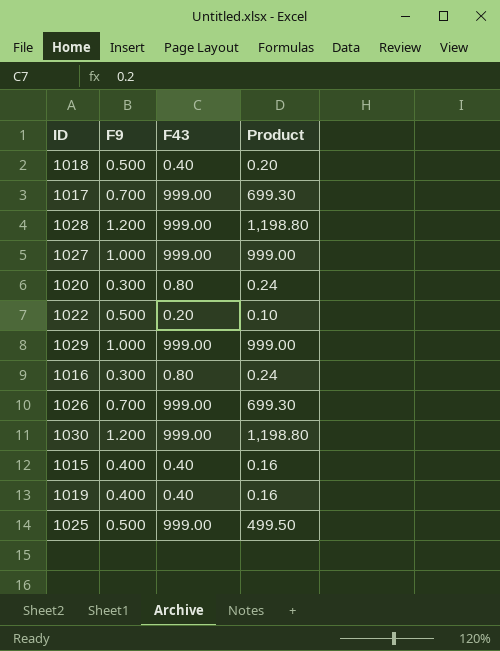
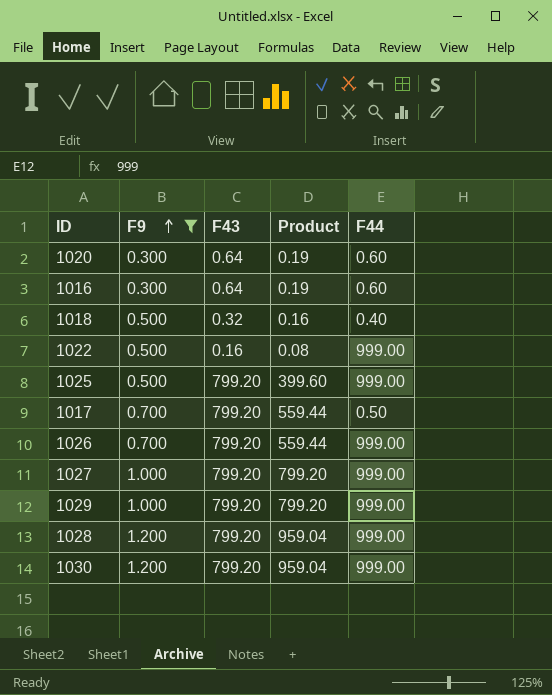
filter: none -> F9 != 0.400
row order: none -> F9 ascending
column F44 | position: none -> 5
1020 | F43: 0.80 -> 0.64
1020 | Product: 0.24 -> 0.19
1016 | F43: 0.80 -> 0.64
1016 | Product: 0.24 -> 0.19
1018 | F43: 0.40 -> 0.32
1018 | Product: 0.20 -> 0.16
1022 | F43: 0.20 -> 0.16
1022 | Product: 0.10 -> 0.08
1025 | F43: 999.00 -> 799.20
1025 | Product: 499.50 -> 399.60
1017 | F43: 999.00 -> 799.20
1017 | Product: 699.30 -> 559.44
1026 | F43: 999.00 -> 799.20
1026 | Product: 699.30 -> 559.44
1027 | F43: 999.00 -> 799.20
1027 | Product: 999.00 -> 799.20
1029 | F43: 999.00 -> 799.20
1029 | Product: 999.00 -> 799.20
1028 | F43: 999.00 -> 799.20
1028 | Product: 1,198.80 -> 959.04
1030 | F43: 999.00 -> 799.20
1030 | Product: 1,198.80 -> 959.04

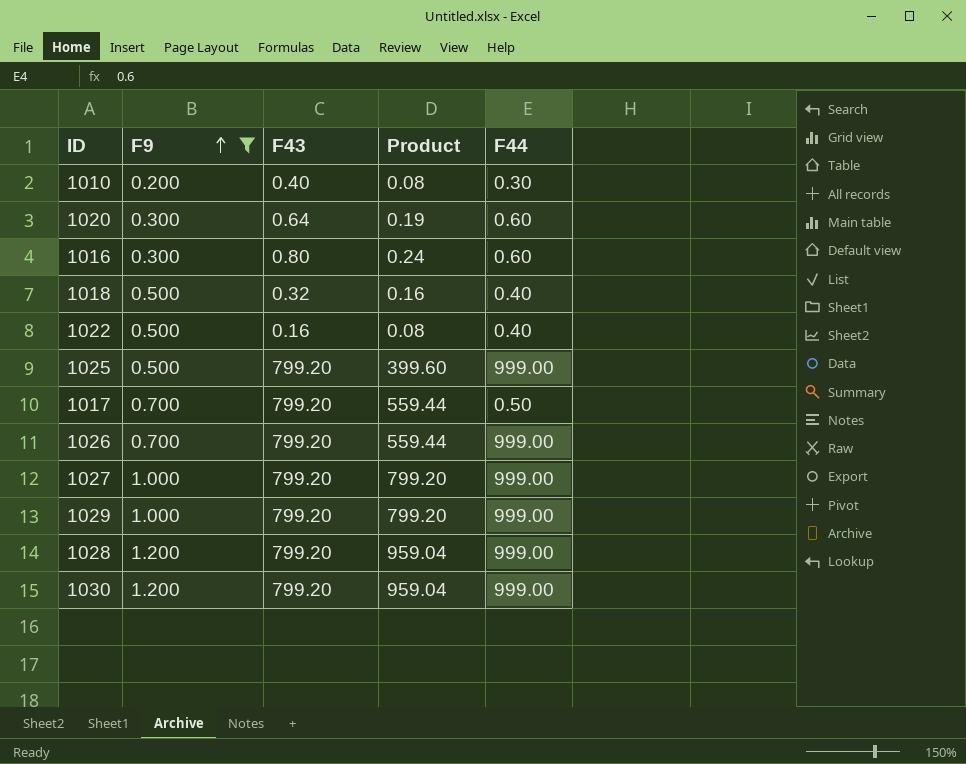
row 1010: none -> 0.200 | 0.40 | 0.08 | 0.30
1016 | F43: 0.64 -> 0.80
1016 | Product: 0.19 -> 0.24
1022 | F44: 999.00 -> 0.40

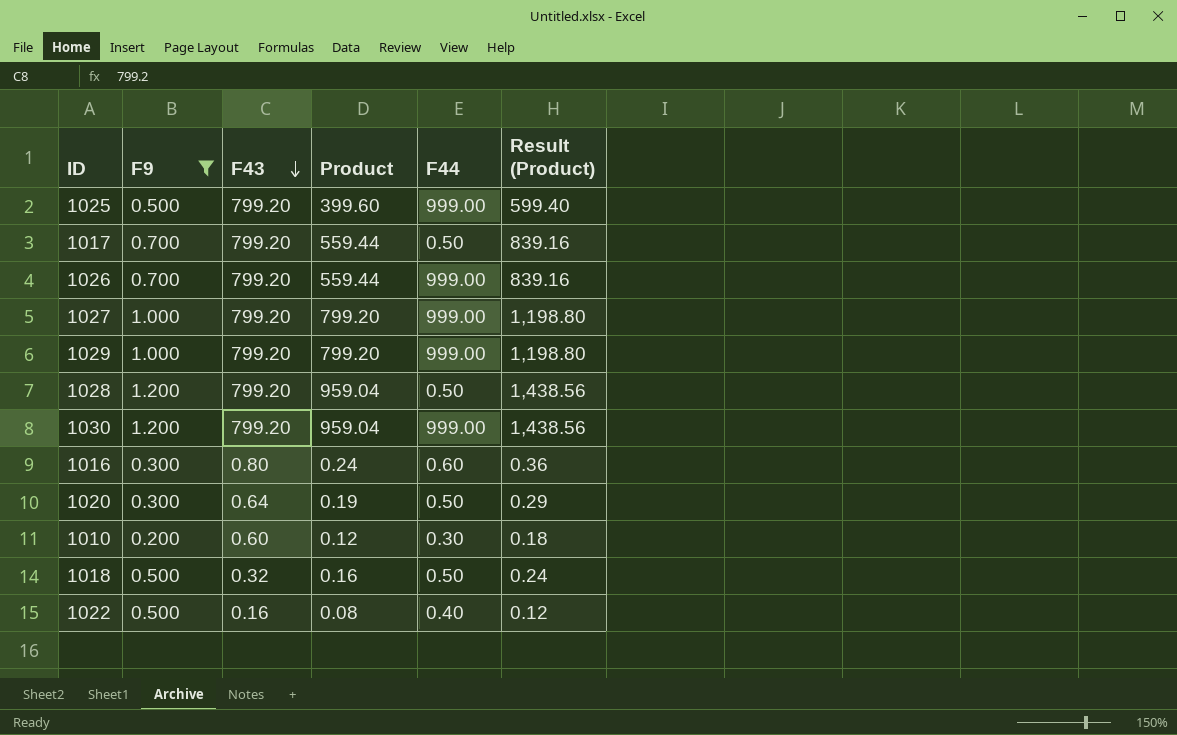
row order: F9 ascending -> F43 descending
column Result (Product) | formula: none -> [Product] * 1.5
1028 | F44: 999.00 -> 0.50
1020 | F44: 0.60 -> 0.50
1010 | F43: 0.40 -> 0.60
1010 | Product: 0.08 -> 0.12
1018 | F44: 0.40 -> 0.50

